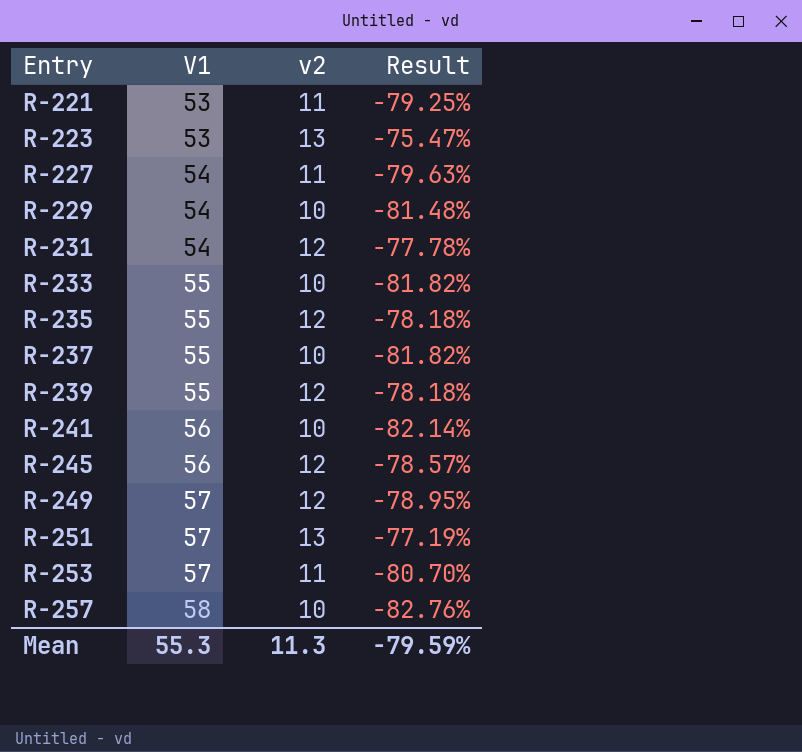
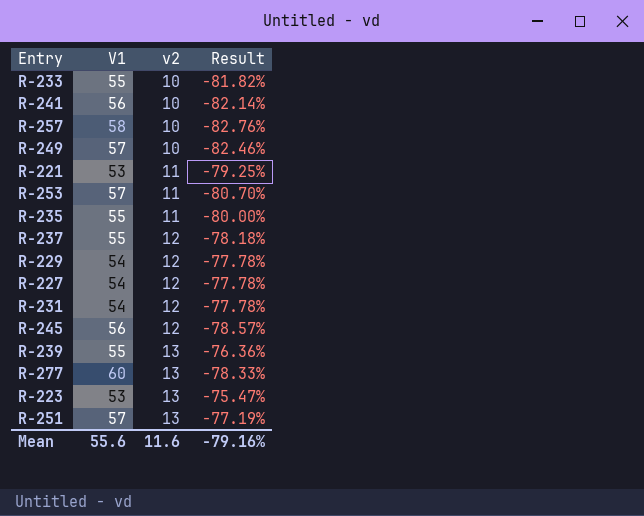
row order: Entry ascending -> v2 ascending
R-249 | v2: 12 -> 10
R-249 | Result: -78.95% -> -82.46%
R-235 | v2: 12 -> 11
R-235 | Result: -78.18% -> -80.00%
R-237 | v2: 10 -> 12
R-237 | Result: -81.82% -> -78.18%
R-229 | v2: 10 -> 12
R-229 | Result: -81.48% -> -77.78%
R-227 | v2: 11 -> 12
R-227 | Result: -79.63% -> -77.78%
R-239 | v2: 12 -> 13
R-239 | Result: -78.18% -> -76.36%
row R-277: none -> 60 | 13 | -78.33%
Mean | V1: 55.3 -> 55.6
Mean | v2: 11.3 -> 11.6
Mean | Result: -79.59% -> -79.16%

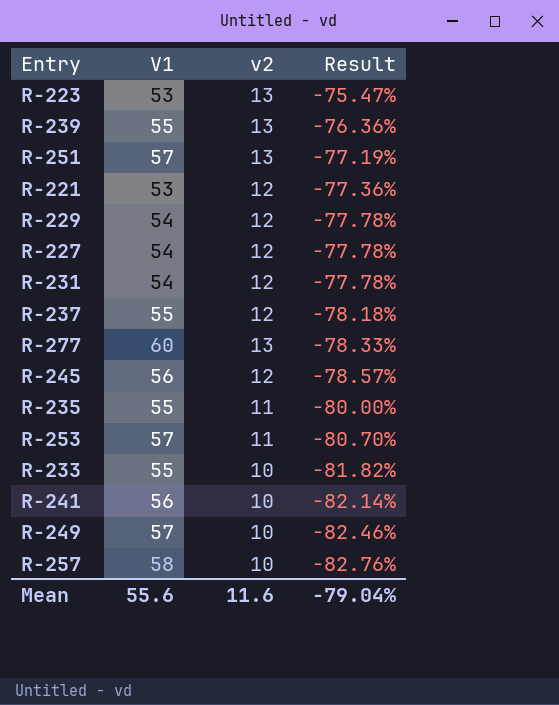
row order: v2 ascending -> Result descending
R-221 | v2: 11 -> 12
R-221 | Result: -79.25% -> -77.36%
Mean | Result: -79.16% -> -79.04%

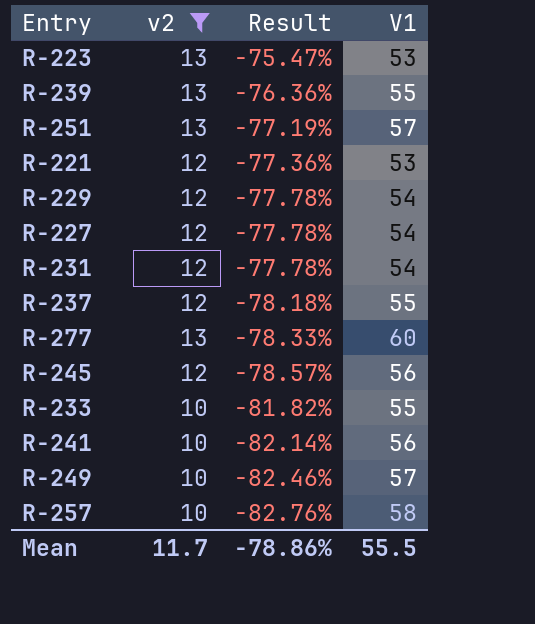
filter: none -> v2 != 11
column V1 | position: 2 -> 4
Mean | v2: 11.6 -> 11.7
Mean | Result: -79.04% -> -78.86%
Mean | V1: 55.6 -> 55.5

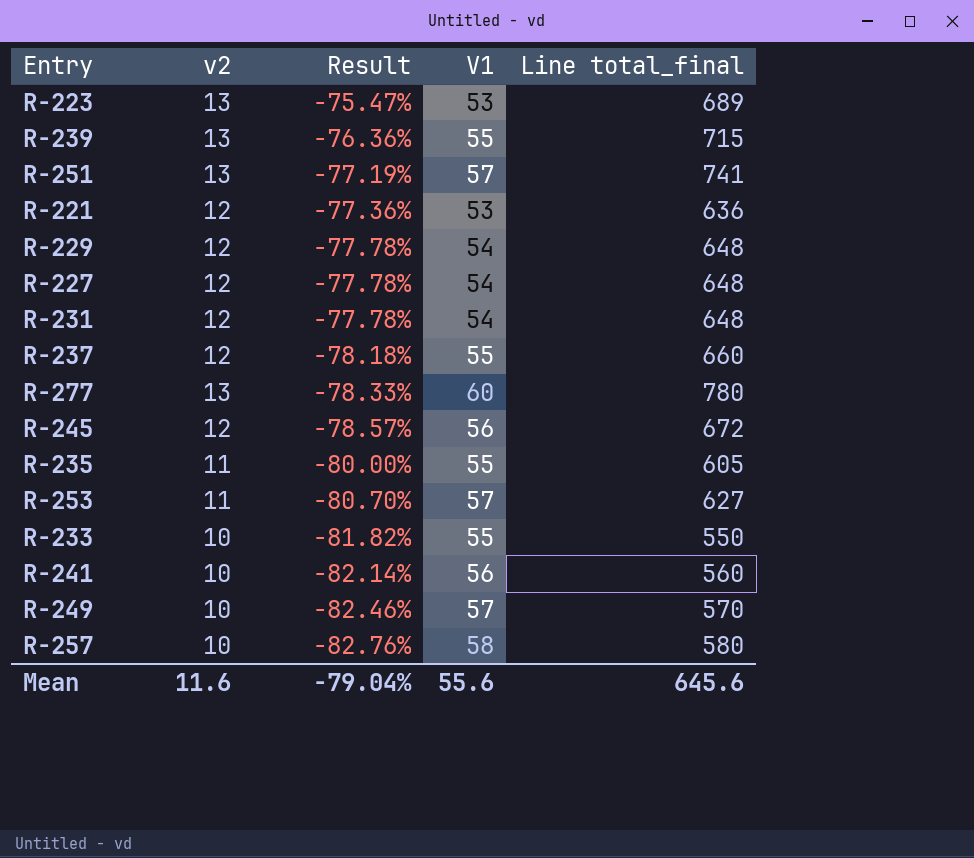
filter: v2 != 11 -> none
column Line total_final | formula: none -> [v2] * [V1]
Mean | v2: 11.7 -> 11.6
Mean | Result: -78.86% -> -79.04%
Mean | V1: 55.5 -> 55.6

